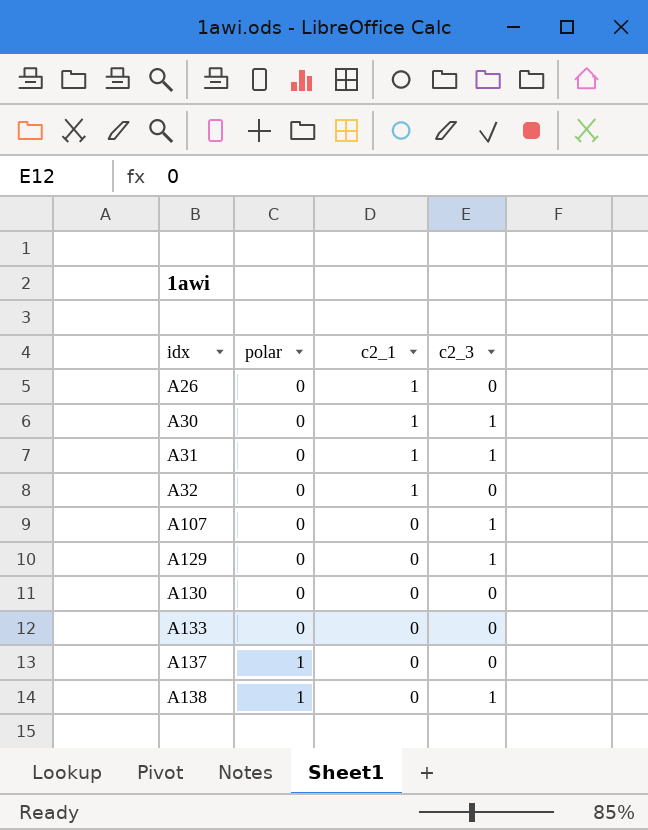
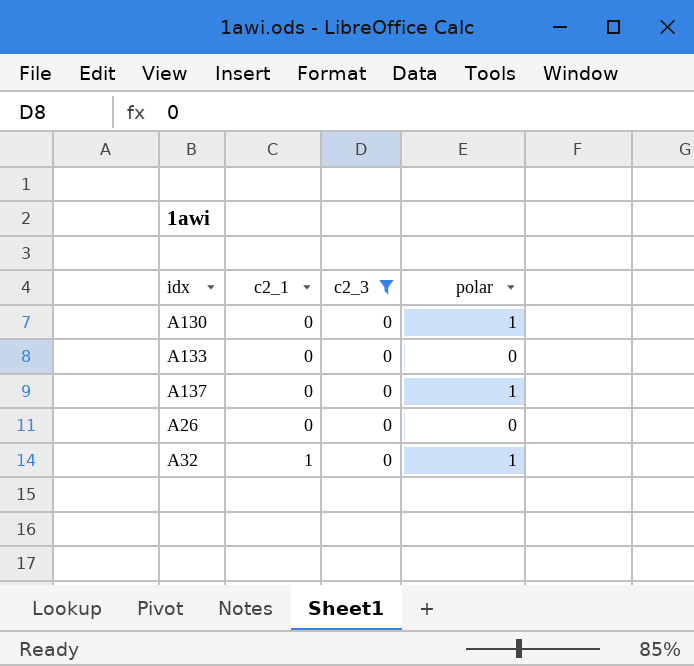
filter: none -> c2_3 = 0
row order: idx ascending -> c2_1 ascending
column polar | position: 2 -> 4
A130 | polar: 0 -> 1
A26 | c2_1: 1 -> 0
A32 | polar: 0 -> 1

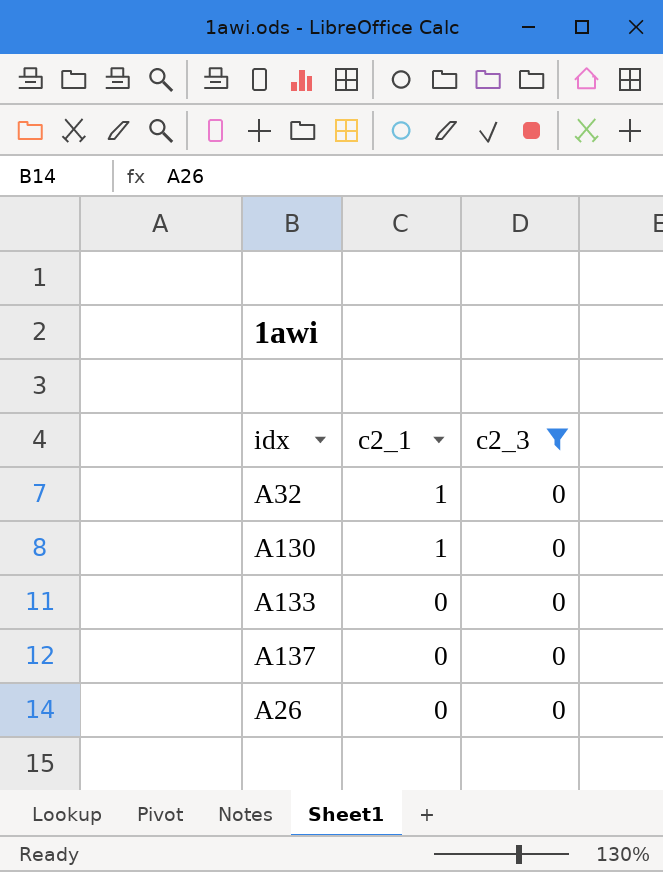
row order: c2_1 ascending -> c2_1 descending
column polar | position: 4 -> none
A130 | c2_1: 0 -> 1

